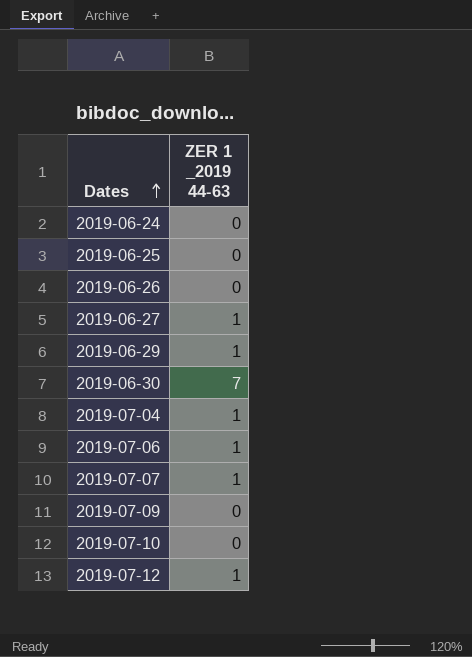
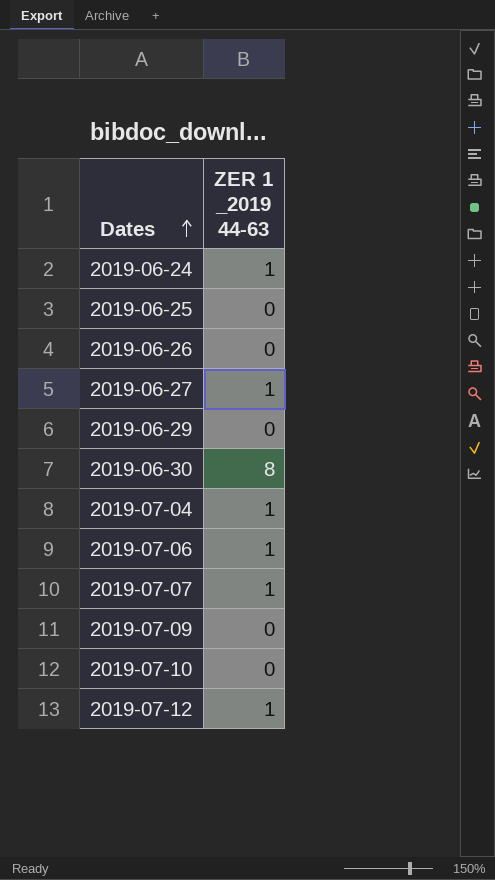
2019-06-24 | ZER 1 _2019 44-63: 0 -> 1
2019-06-29 | ZER 1 _2019 44-63: 1 -> 0
2019-06-30 | ZER 1 _2019 44-63: 7 -> 8

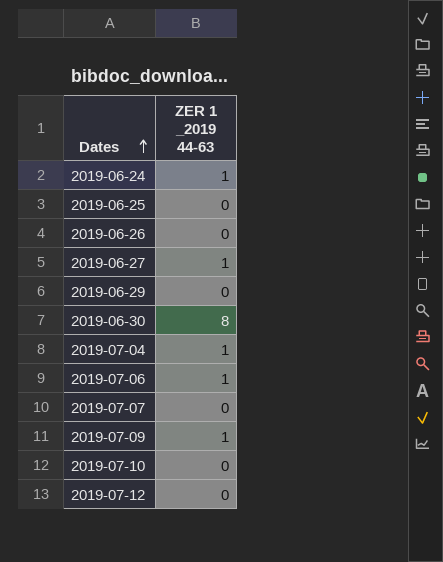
2019-07-07 | ZER 1 _2019 44-63: 1 -> 0
2019-07-09 | ZER 1 _2019 44-63: 0 -> 1
2019-07-12 | ZER 1 _2019 44-63: 1 -> 0

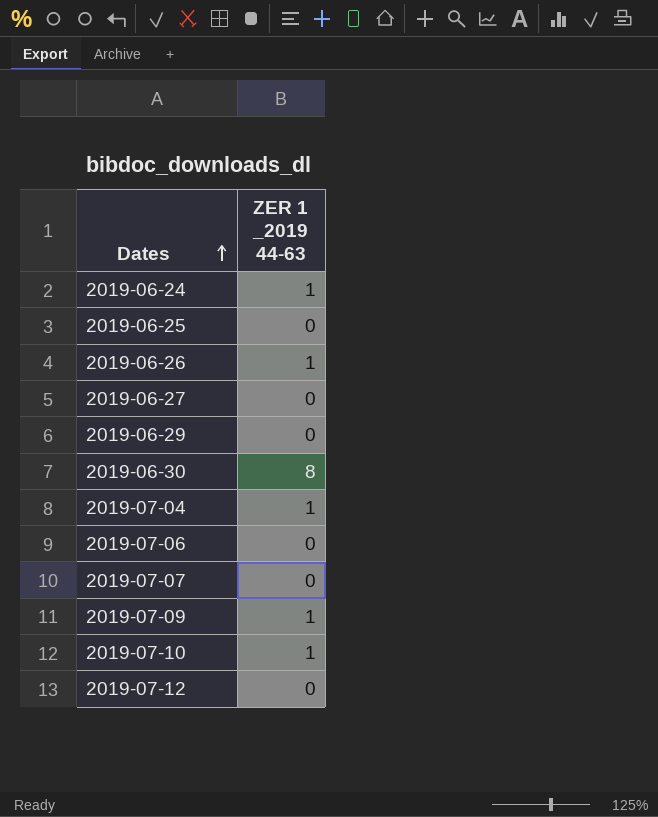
2019-06-26 | ZER 1 _2019 44-63: 0 -> 1
2019-06-27 | ZER 1 _2019 44-63: 1 -> 0
2019-07-06 | ZER 1 _2019 44-63: 1 -> 0
2019-07-10 | ZER 1 _2019 44-63: 0 -> 1

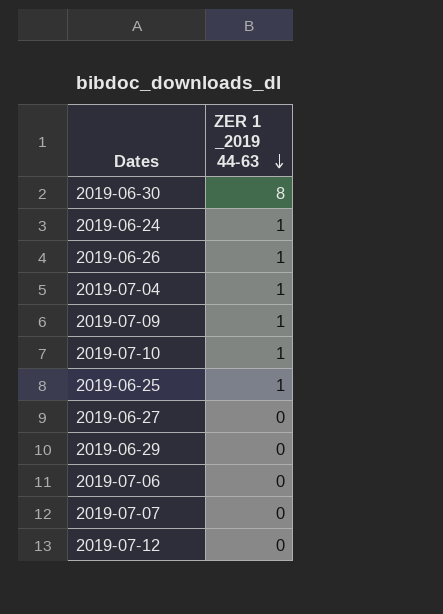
row order: Dates ascending -> ZER 1 _2019 44-63 descending
2019-06-25 | ZER 1 _2019 44-63: 0 -> 1

